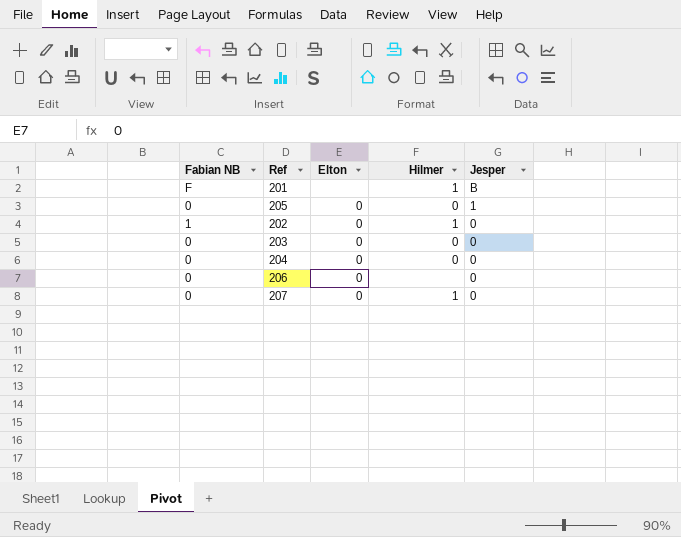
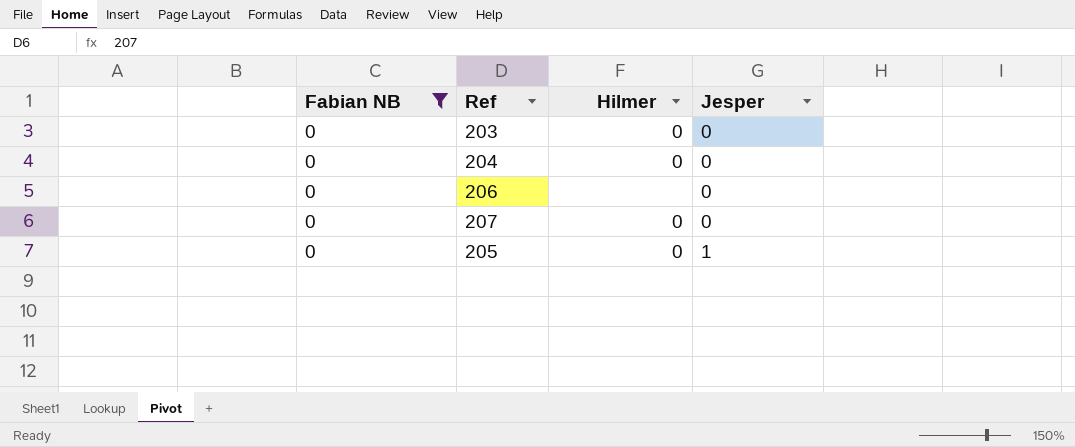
filter: none -> Fabian NB = 0
row order: Jesper descending -> Jesper ascending
column Elton | position: 3 -> none
207 | Hilmer: 1 -> 0

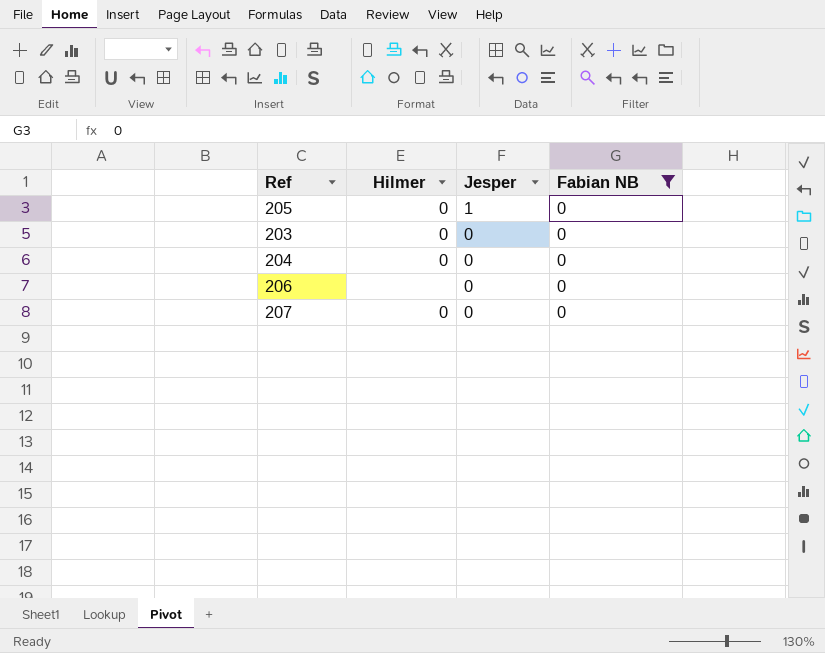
row order: Jesper ascending -> Jesper descending
column Fabian NB | position: 1 -> 4

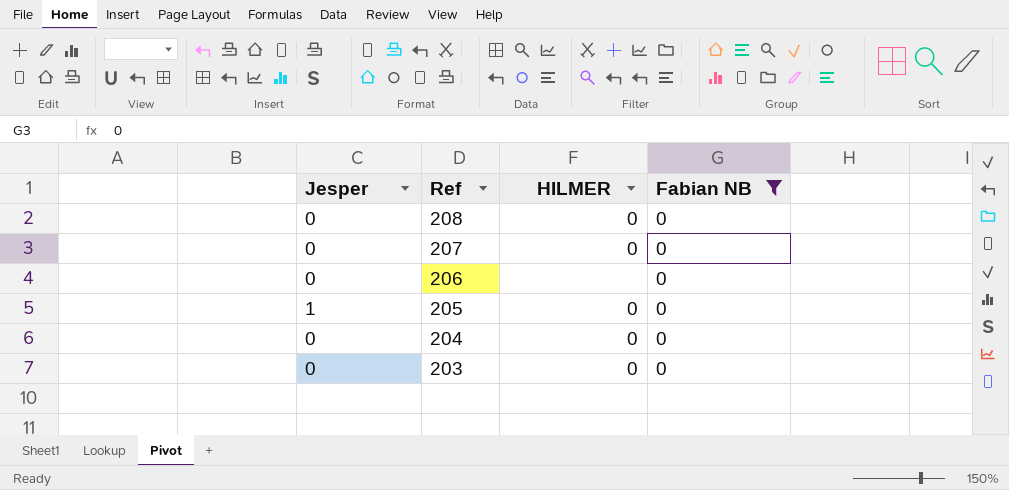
row order: Jesper descending -> Ref descending
column Jesper | position: 3 -> 1
column name: Hilmer -> HILMER
row 208: none -> 0 | 0 | 0

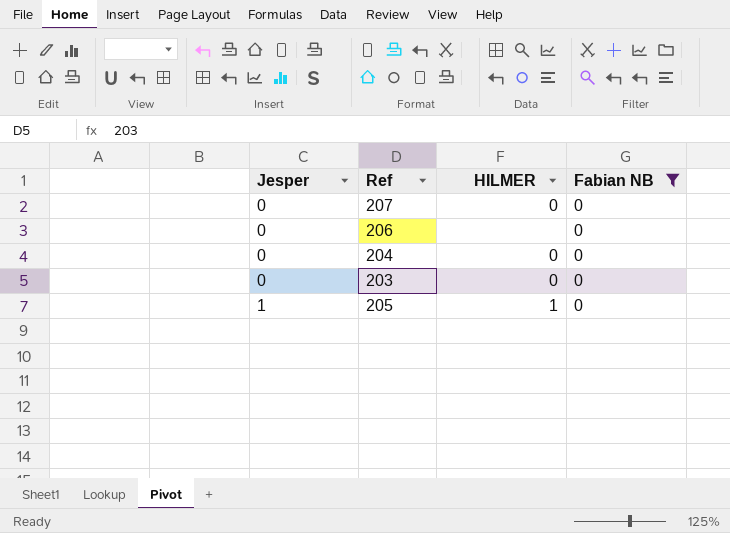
row order: Ref descending -> Jesper ascending
row 208: 0 | 0 | 0 -> none
205 | HILMER: 0 -> 1

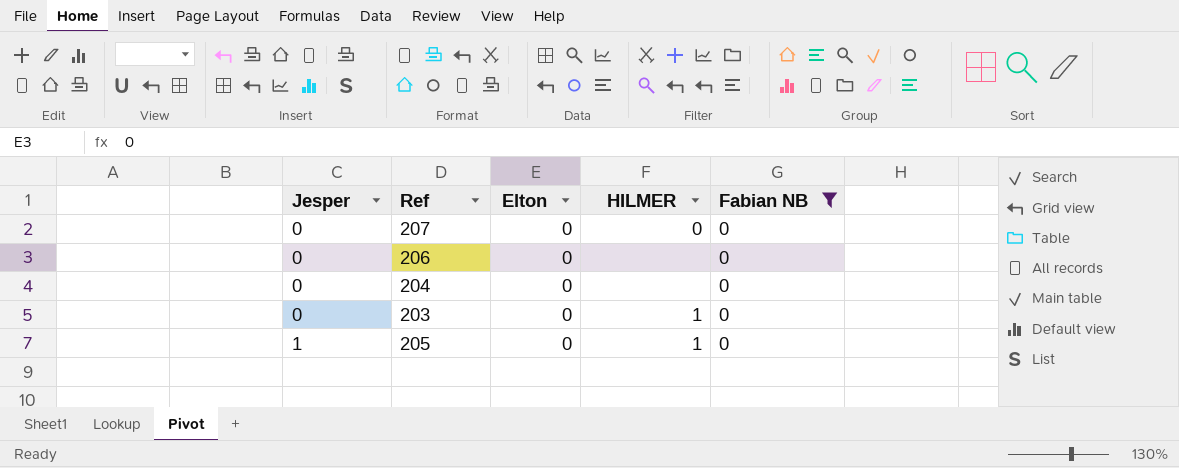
column Elton | position: none -> 3
204 | HILMER: 0 -> none
203 | HILMER: 0 -> 1

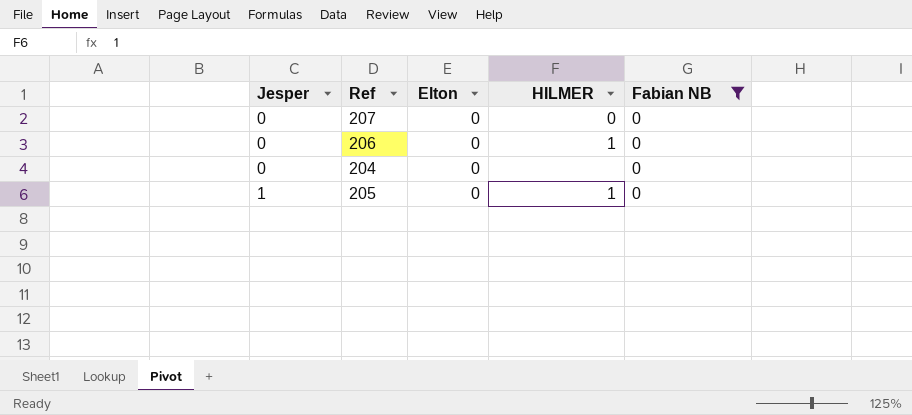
row 203: 0 | 0 | 1 | 0 -> none
206 | HILMER: none -> 1

